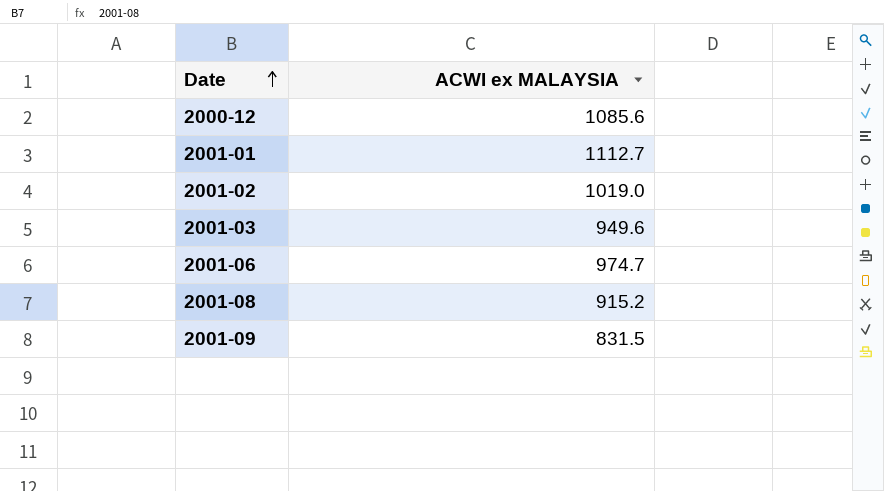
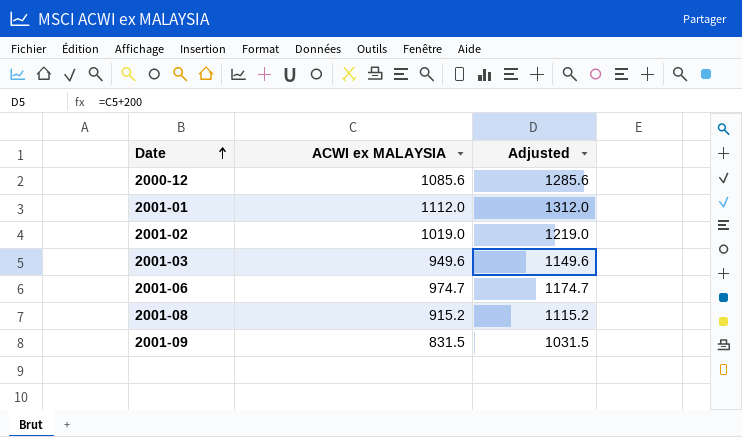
column Adjusted | formula: none -> [ACWI ex MALAYSIA] + 200
2001-01 | ACWI ex MALAYSIA: 1112.7 -> 1112.0

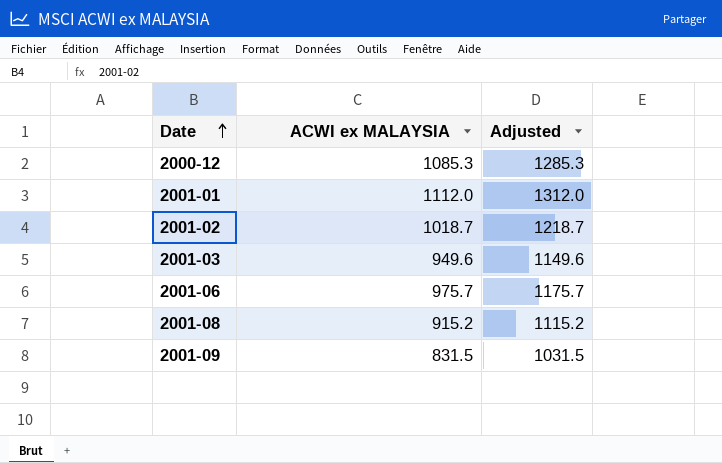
2000-12 | ACWI ex MALAYSIA: 1085.6 -> 1085.3
2000-12 | Adjusted: 1285.6 -> 1285.3
2001-02 | ACWI ex MALAYSIA: 1019.0 -> 1018.7
2001-02 | Adjusted: 1219.0 -> 1218.7
2001-06 | ACWI ex MALAYSIA: 974.7 -> 975.7
2001-06 | Adjusted: 1174.7 -> 1175.7

